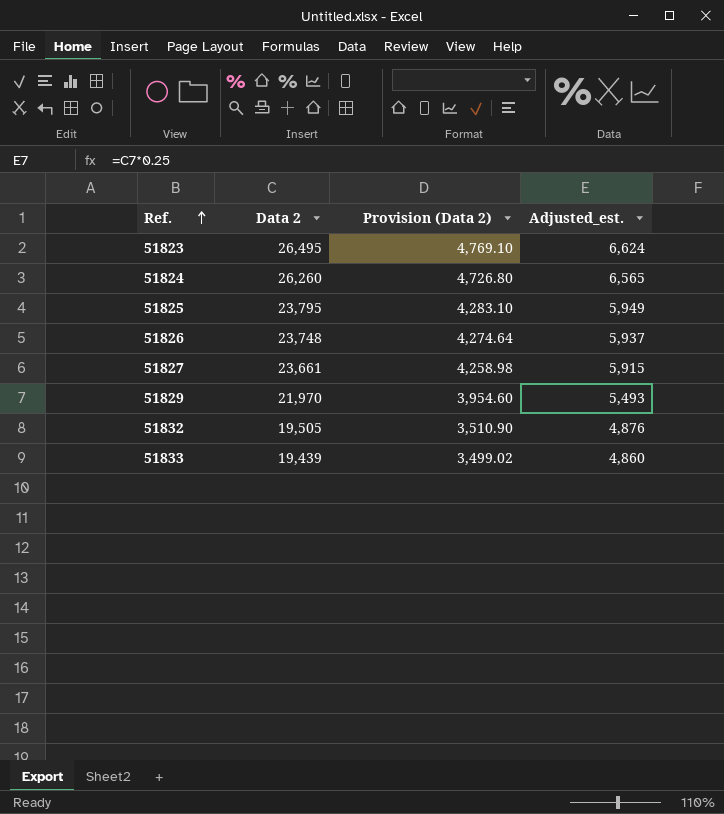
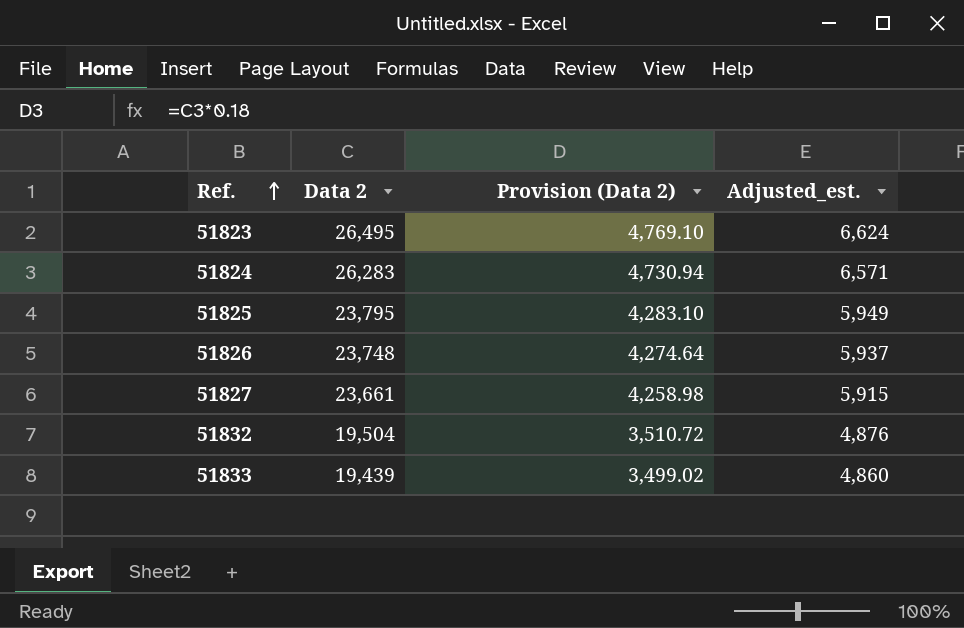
row 51829: 21,970 | 3,954.60 | 5,493 -> none
51824 | Data 2: 26,260 -> 26,283
51824 | Provision (Data 2): 4,726.80 -> 4,730.94
51824 | Adjusted_est.: 6,565 -> 6,571
51832 | Data 2: 19,505 -> 19,504
51832 | Provision (Data 2): 3,510.90 -> 3,510.72

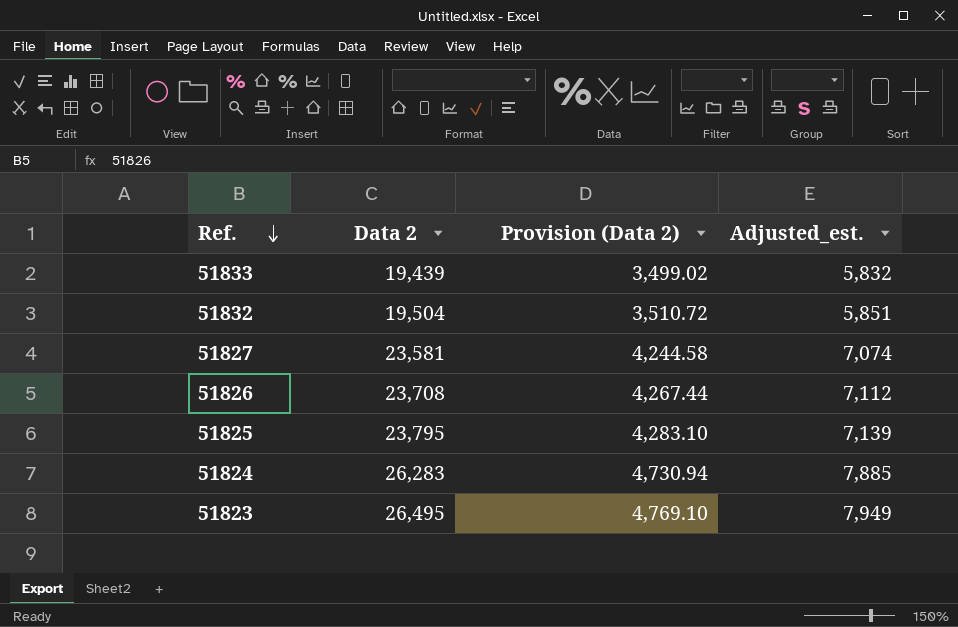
row order: Ref. ascending -> Ref. descending
column Adjusted_est. | formula: [Data 2] * 0.25 -> [Data 2] * 0.3
51827 | Data 2: 23,661 -> 23,581
51827 | Provision (Data 2): 4,258.98 -> 4,244.58
51826 | Data 2: 23,748 -> 23,708
51826 | Provision (Data 2): 4,274.64 -> 4,267.44

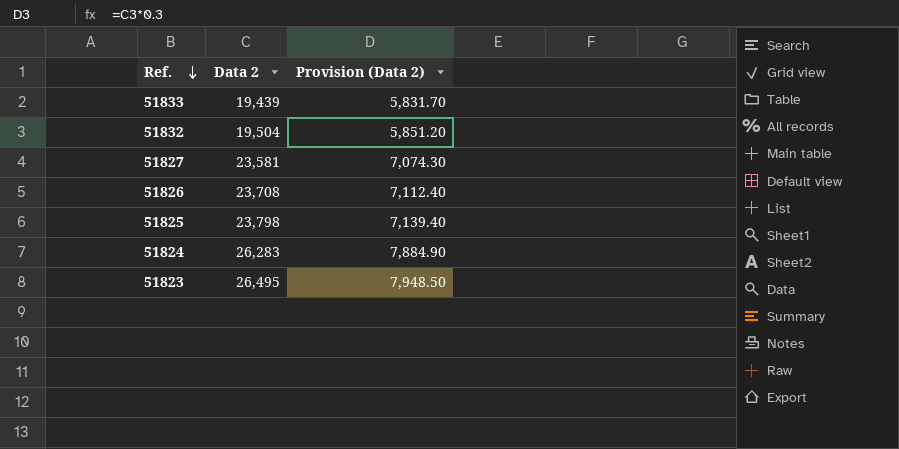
column Adjusted_est. | formula: [Data 2] * 0.3 -> none
column Provision (Data 2) | formula: [Data 2] * 0.18 -> [Data 2] * 0.3
51825 | Data 2: 23,795 -> 23,798

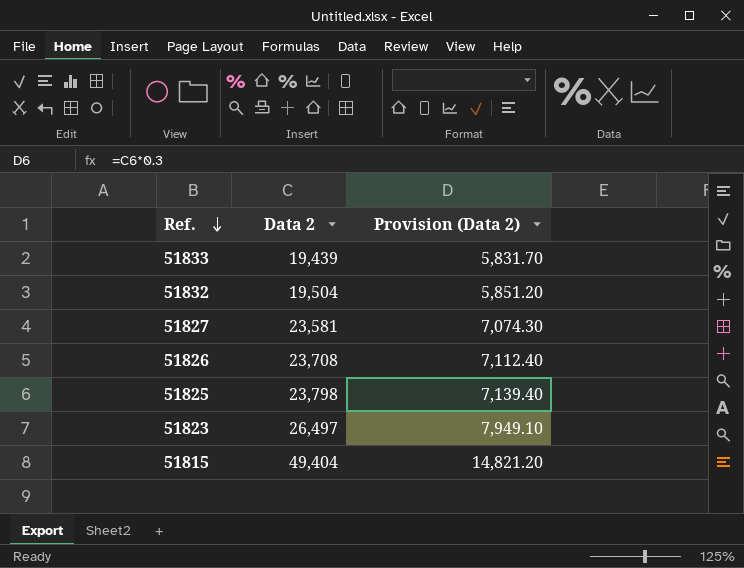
row 51824: 26,283 | 7,884.90 -> none
51823 | Data 2: 26,495 -> 26,497
51823 | Provision (Data 2): 7,948.50 -> 7,949.10
row 51815: none -> 49,404 | 14,821.20

